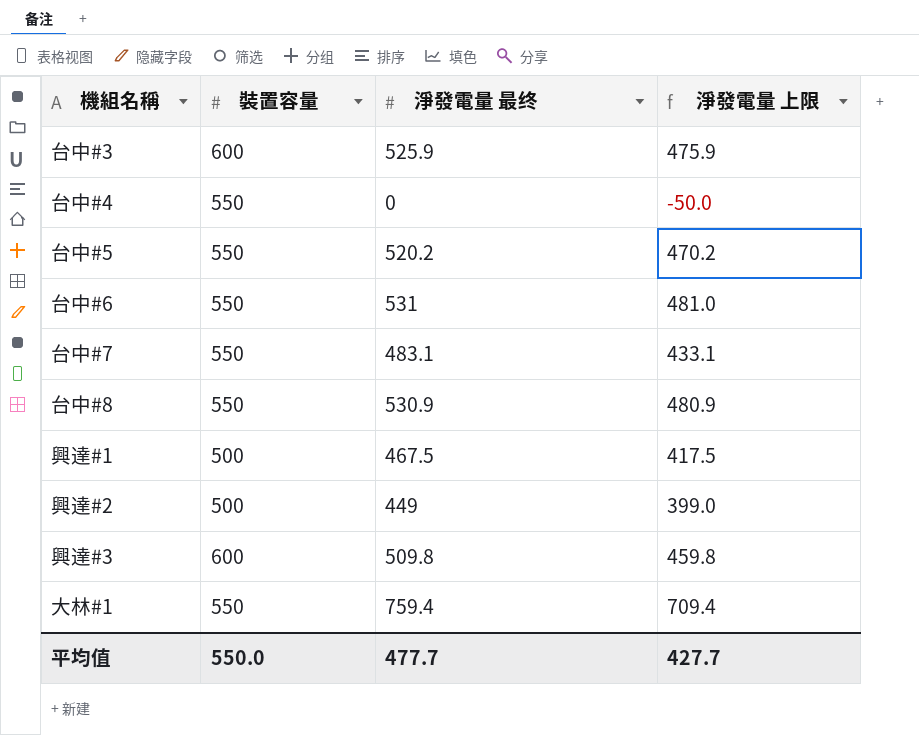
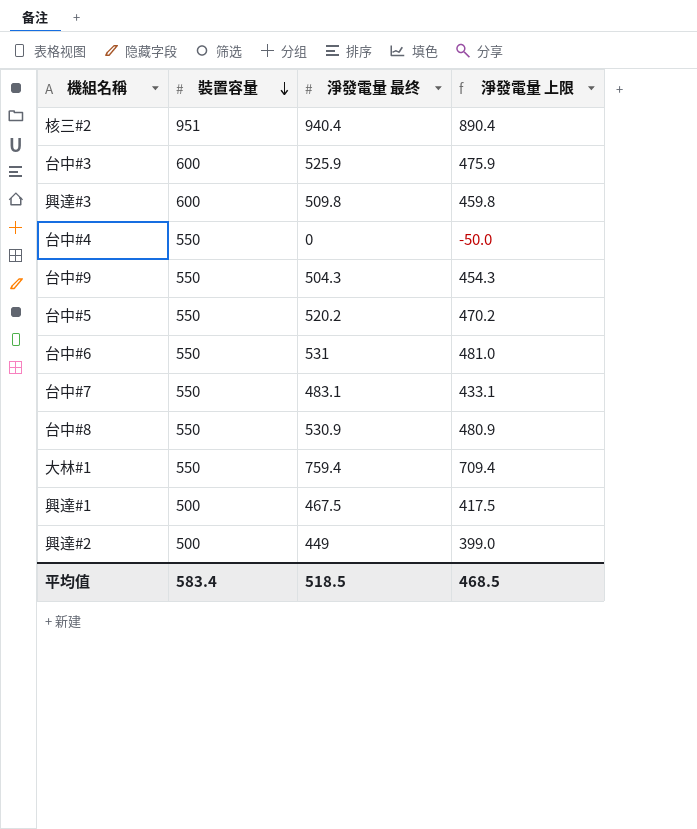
row order: none -> 裝置容量 descending
row 核三#2: none -> 951 | 940.4 | 890.4
row 台中#9: none -> 550 | 504.3 | 454.3
平均值 | 裝置容量: 550.0 -> 583.4
平均值 | 淨發電量 最终: 477.7 -> 518.5
平均值 | 淨發電量 上限: 427.7 -> 468.5

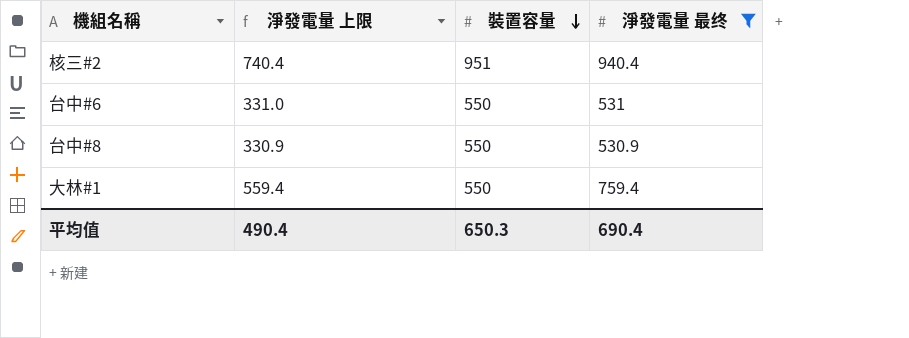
filter: none -> 淨發電量 最终 >= 530.9
column 淨發電量 上限 | formula: [淨發電量 最终] - 50 -> [淨發電量 最终] - 200
column 淨發電量 上限 | position: 4 -> 2
平均值 | 淨發電量 上限: 468.5 -> 490.4
平均值 | 裝置容量: 583.4 -> 650.3
平均值 | 淨發電量 最终: 518.5 -> 690.4

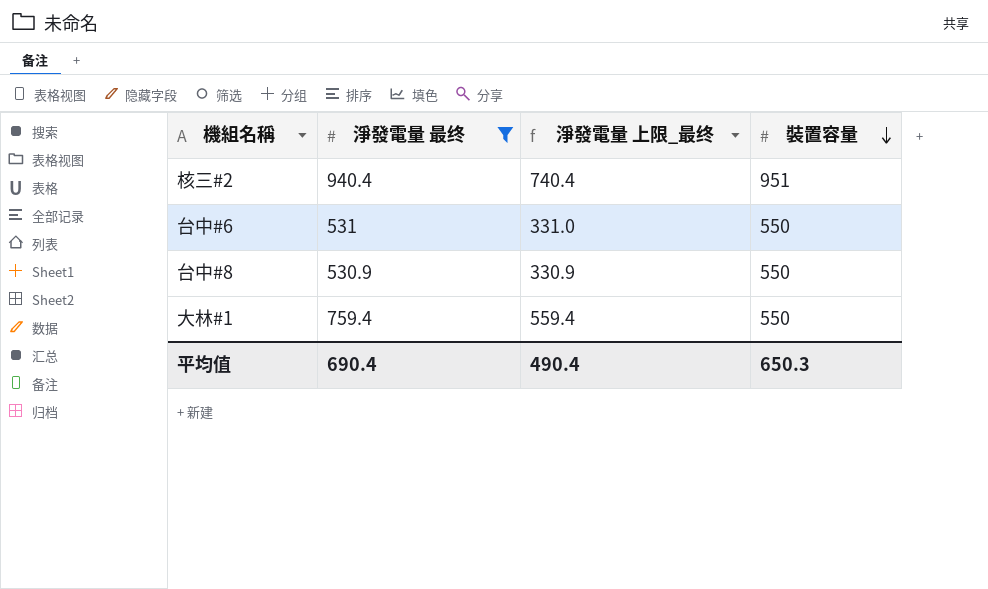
column 淨發電量 最终 | position: 4 -> 2
column name: 淨發電量 上限 -> 淨發電量 上限_最终

